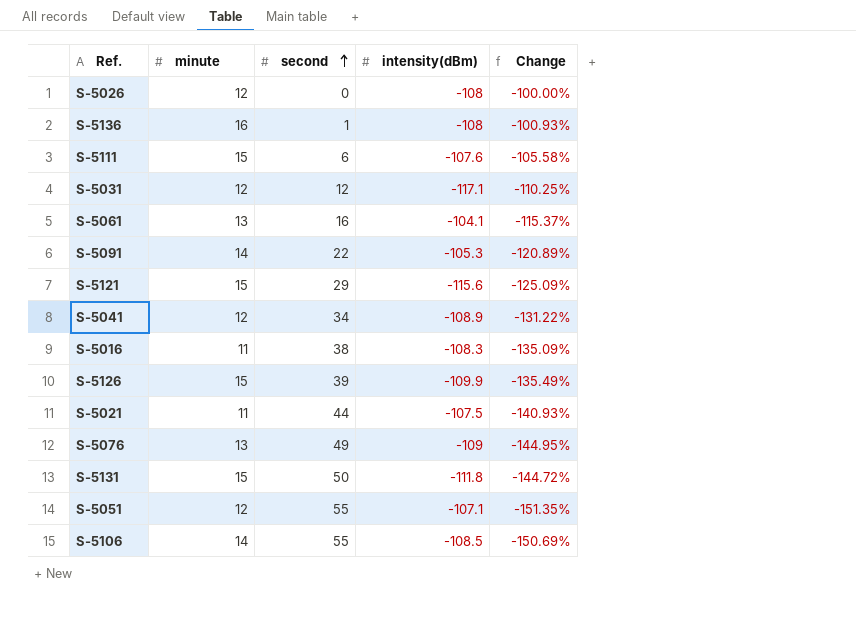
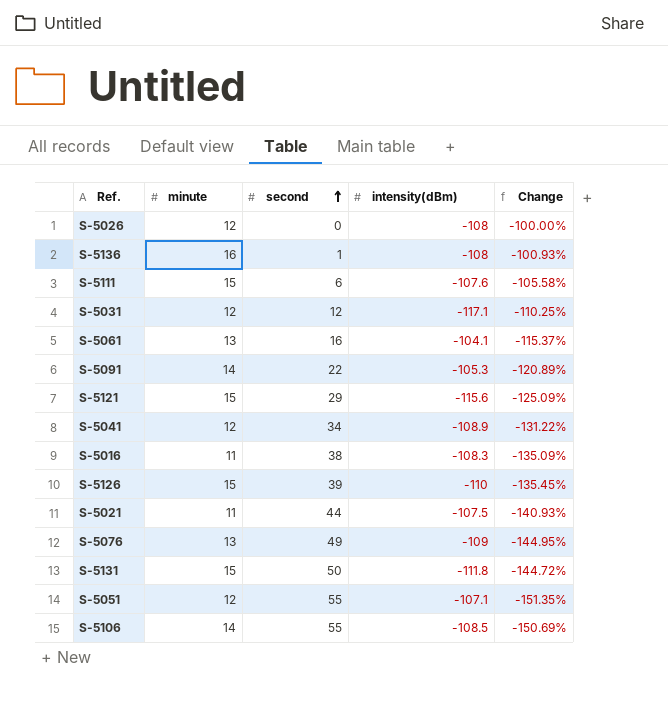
S-5126 | intensity(dBm): -109.9 -> -110
S-5126 | Change: -135.49% -> -135.45%

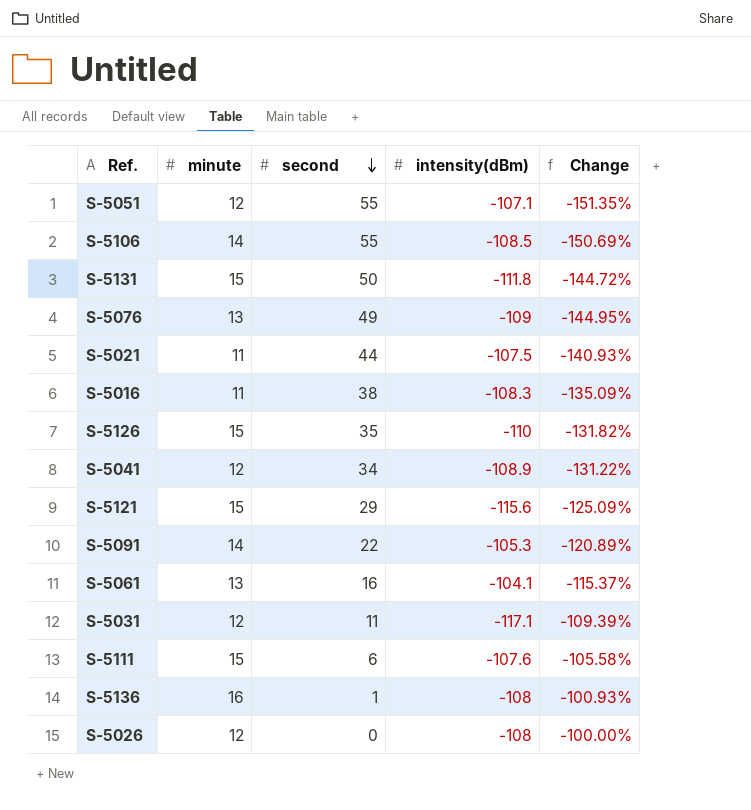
row order: second ascending -> second descending
S-5126 | second: 39 -> 35
S-5126 | Change: -135.45% -> -131.82%
S-5031 | second: 12 -> 11
S-5031 | Change: -110.25% -> -109.39%

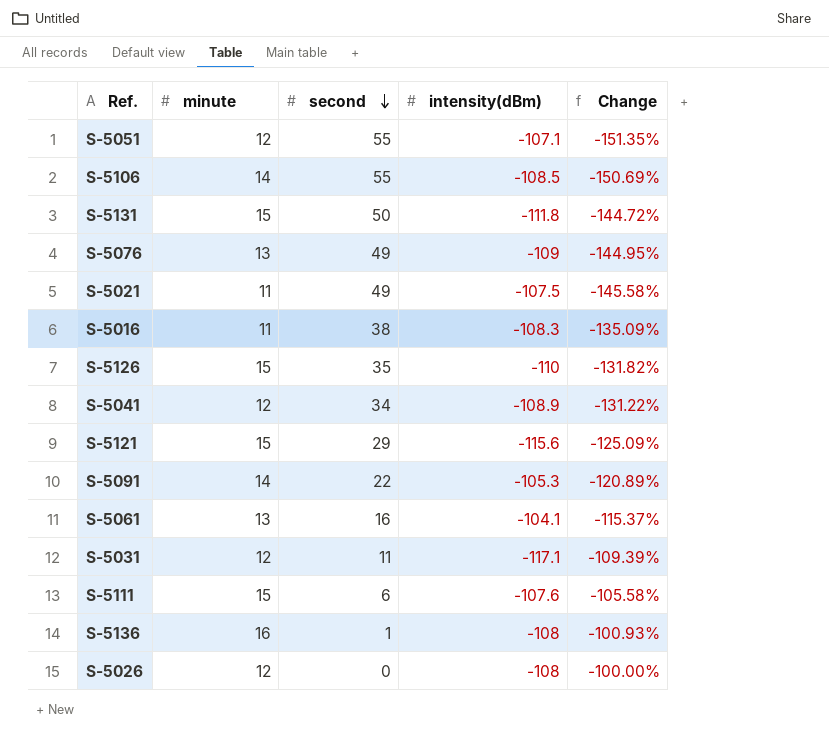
S-5021 | second: 44 -> 49
S-5021 | Change: -140.93% -> -145.58%

